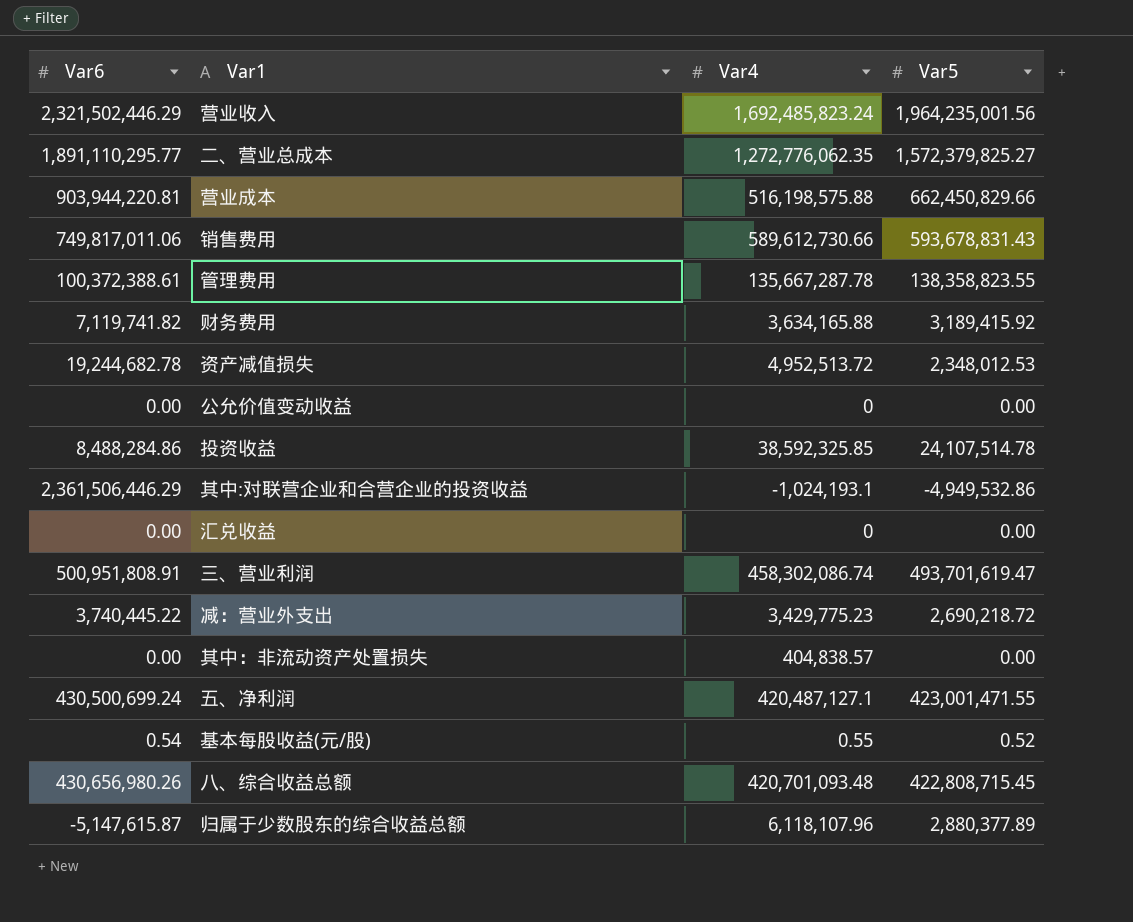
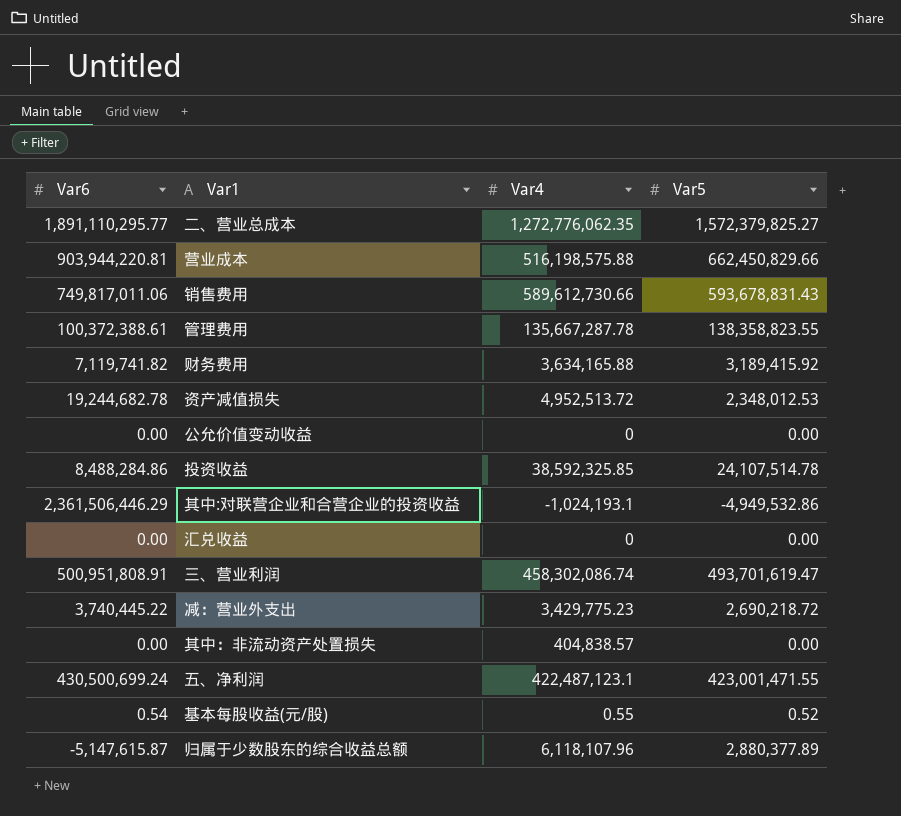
row 营业收入: 2,321,502,446.29 | 1,692,485,823.24 | 1,964,235,001.56 -> none
row 八、综合收益总额: 430,656,980.26 | 420,701,093.48 | 422,808,715.45 -> none
五、净利润 | Var4: 420,487,127.1 -> 422,487,123.1

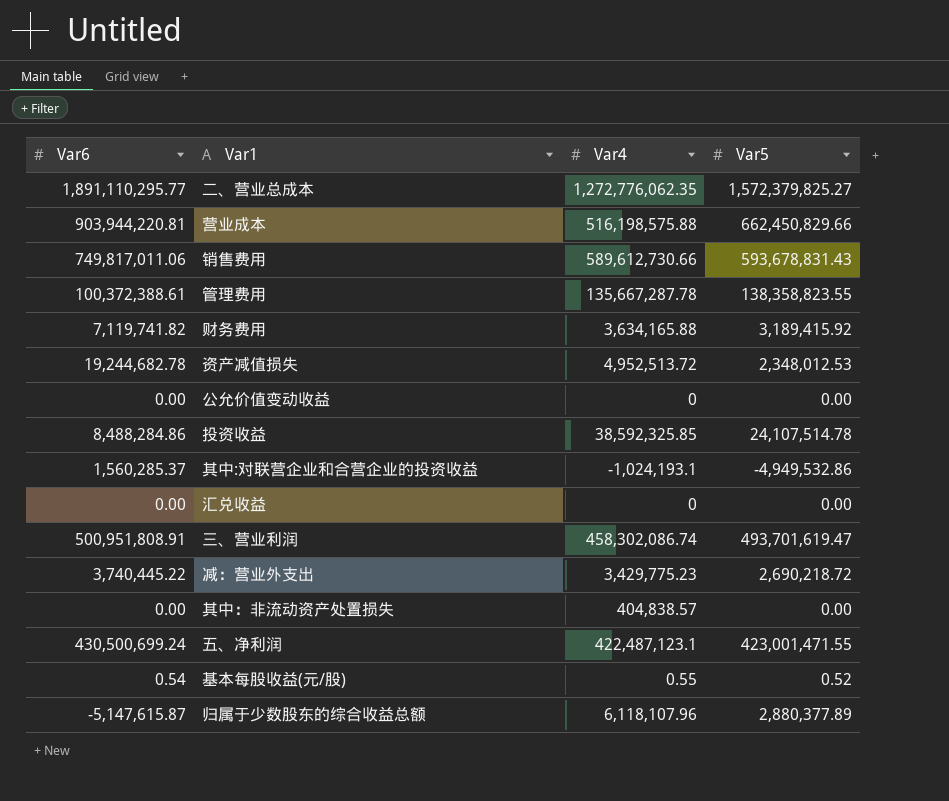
其中:对联营企业和合营企业的投资收益 | Var6: 2,361,506,446.29 -> 1,560,285.37

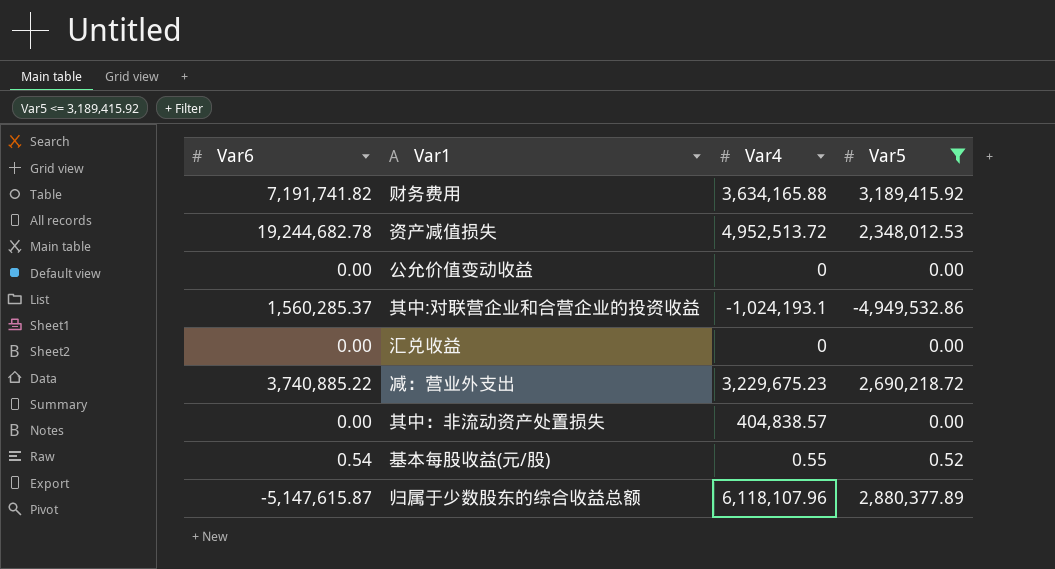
filter: none -> Var5 <= 3,189,415.92
财务费用 | Var6: 7,119,741.82 -> 7,191,741.82
减：营业外支出 | Var6: 3,740,445.22 -> 3,740,885.22
减：营业外支出 | Var4: 3,429,775.23 -> 3,229,675.23

